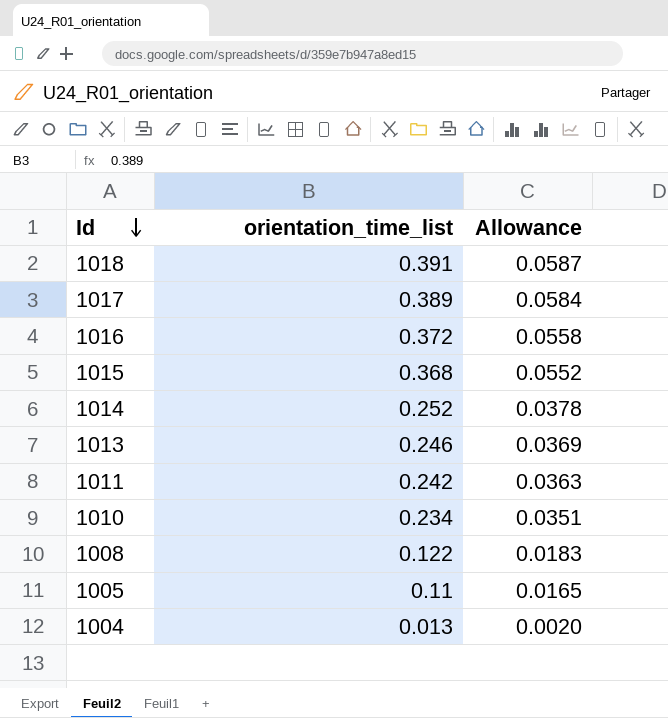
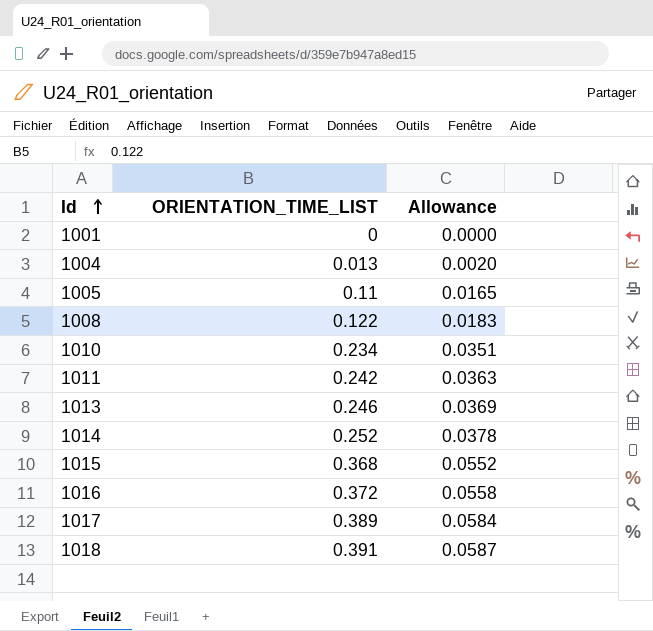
row order: Id descending -> Id ascending
column name: orientation_time_list -> ORIENTATION_TIME_LIST
row 1001: none -> 0 | 0.0000

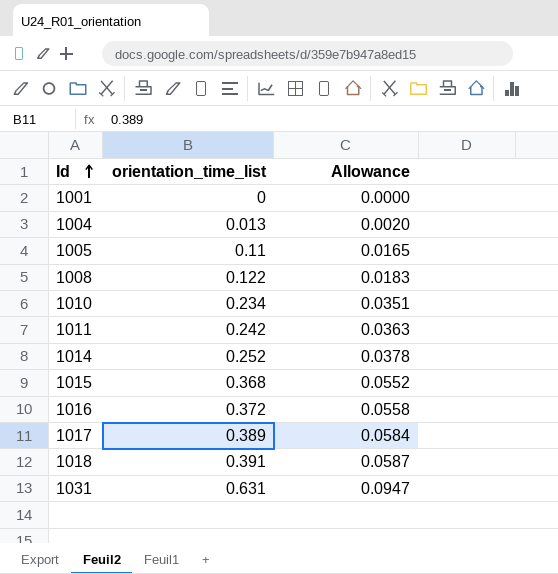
column name: ORIENTATION_TIME_LIST -> orientation_time_list
row 1013: 0.246 | 0.0369 -> none
row 1031: none -> 0.631 | 0.0947

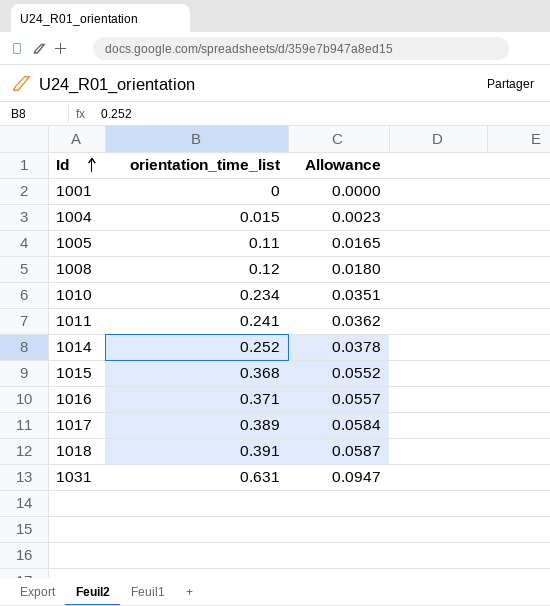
1004 | orientation_time_list: 0.013 -> 0.015
1004 | Allowance: 0.0020 -> 0.0023
1008 | orientation_time_list: 0.122 -> 0.12
1008 | Allowance: 0.0183 -> 0.0180
1011 | orientation_time_list: 0.242 -> 0.241
1011 | Allowance: 0.0363 -> 0.0362
1016 | orientation_time_list: 0.372 -> 0.371
1016 | Allowance: 0.0558 -> 0.0557

